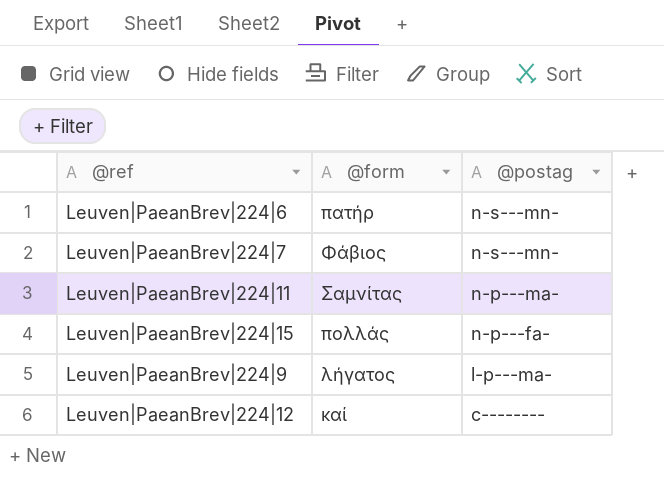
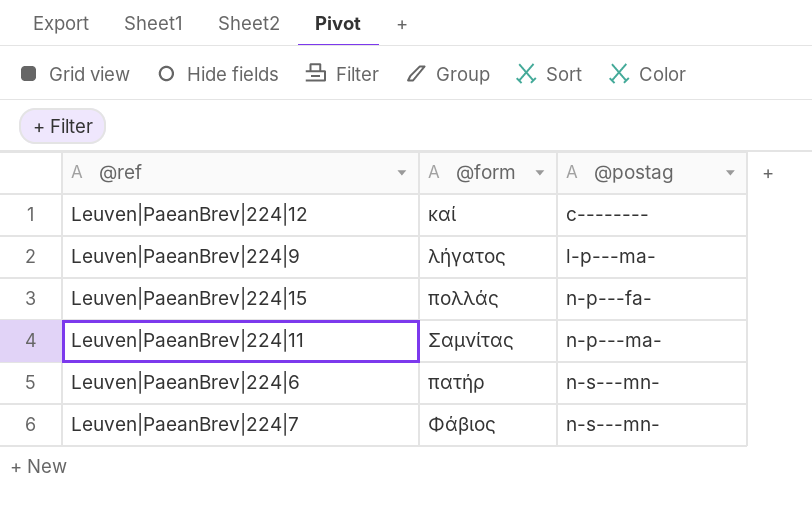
row order: @postag descending -> @postag ascending

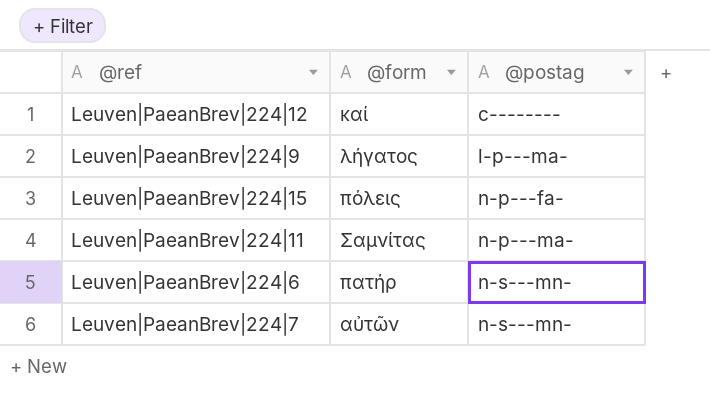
Leuven|PaeanBrev|224|15 | @form: πολλάς -> πόλεις
Leuven|PaeanBrev|224|7 | @form: Φάβιος -> αὐτῶν

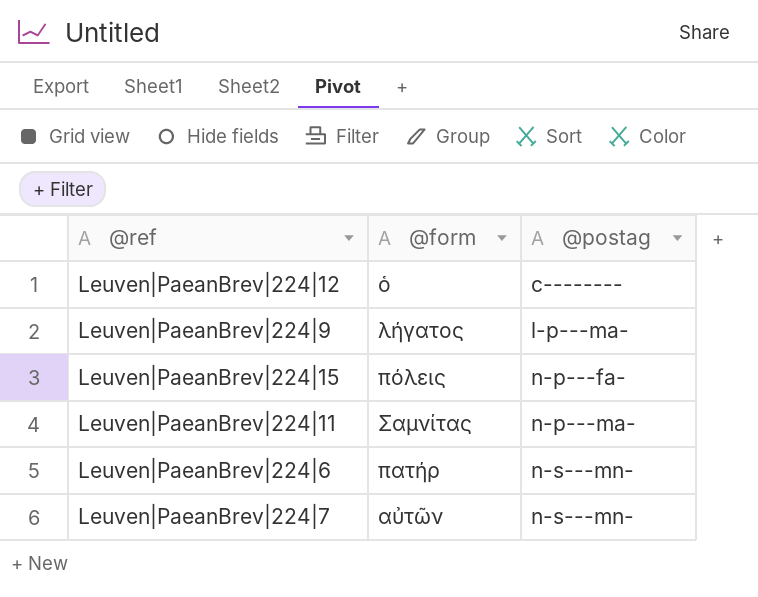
Leuven|PaeanBrev|224|12 | @form: καί -> ὁ

